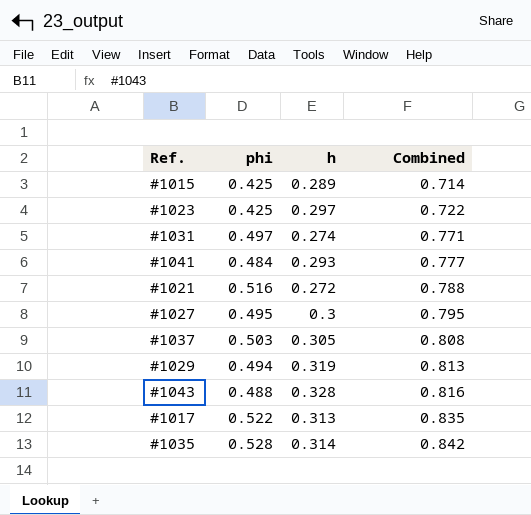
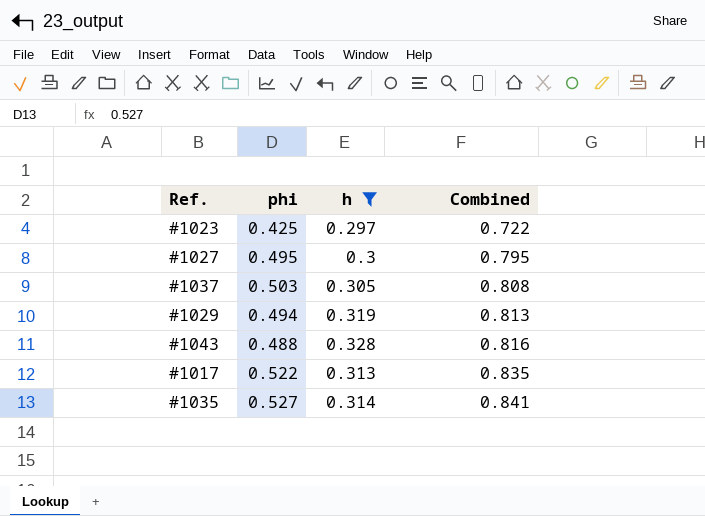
filter: none -> h >= 0.297
#1035 | phi: 0.528 -> 0.527
#1035 | Combined: 0.842 -> 0.841

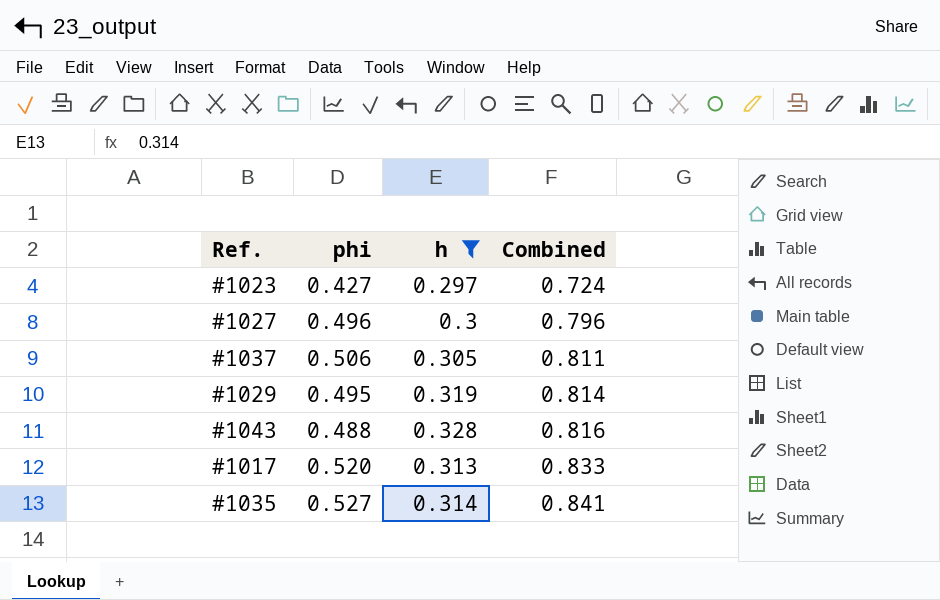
#1023 | phi: 0.425 -> 0.427
#1023 | Combined: 0.722 -> 0.724
#1027 | phi: 0.495 -> 0.496
#1027 | Combined: 0.795 -> 0.796
#1037 | phi: 0.503 -> 0.506
#1037 | Combined: 0.808 -> 0.811
#1029 | phi: 0.494 -> 0.495
#1029 | Combined: 0.813 -> 0.814
#1017 | phi: 0.522 -> 0.520
#1017 | Combined: 0.835 -> 0.833

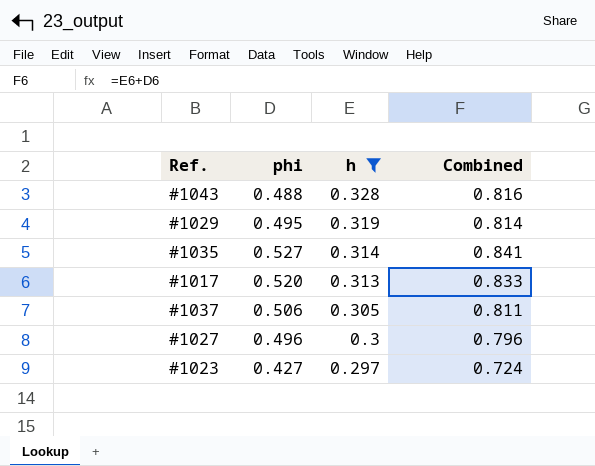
row order: Combined ascending -> h descending

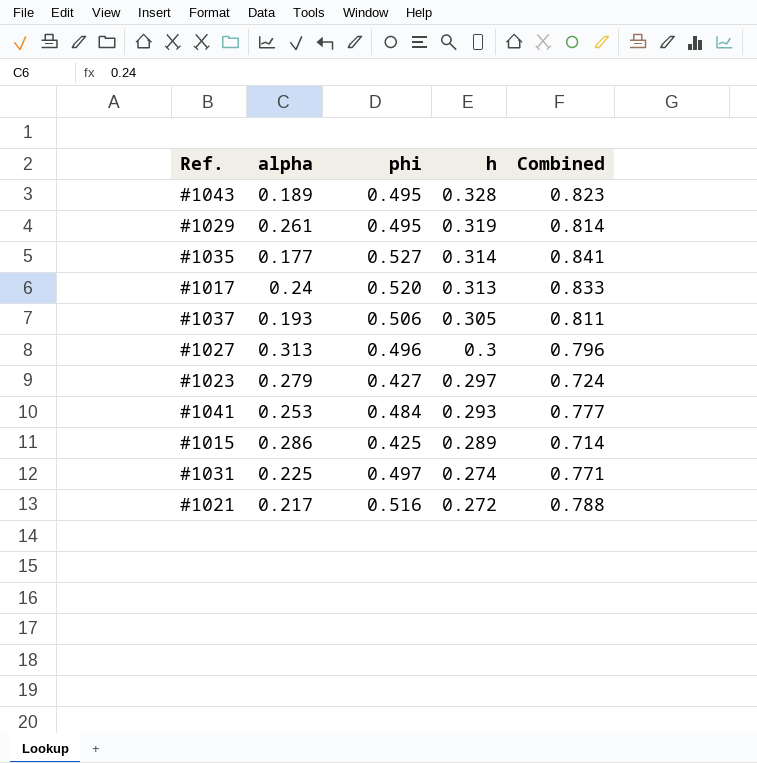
filter: h >= 0.297 -> none
column alpha | position: none -> 2
#1043 | phi: 0.488 -> 0.495
#1043 | Combined: 0.816 -> 0.823

